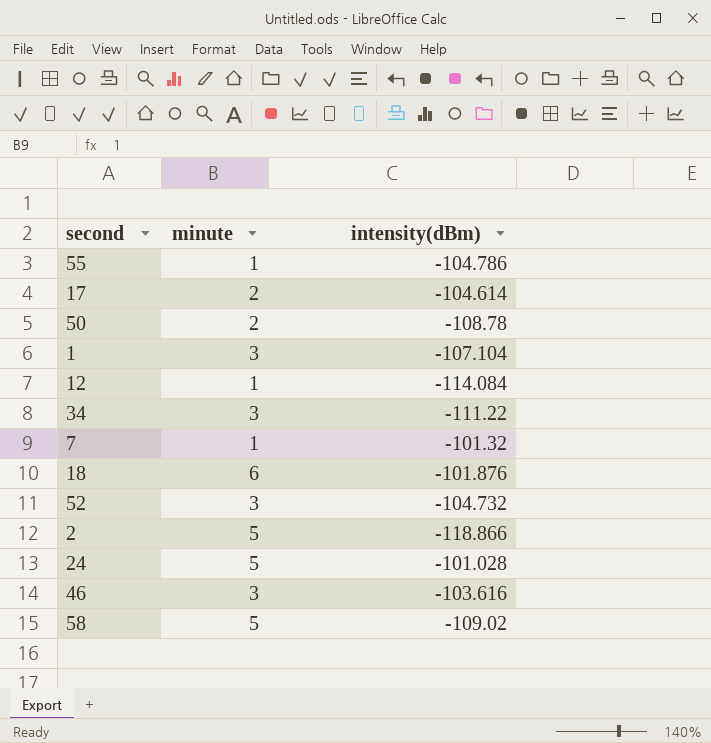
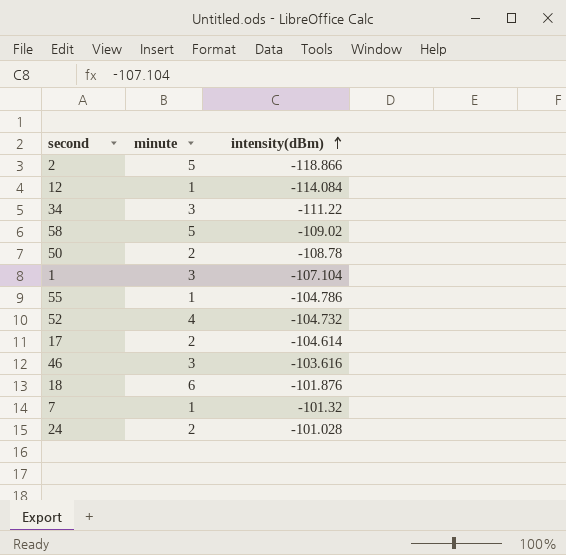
row order: none -> intensity(dBm) ascending
52 | minute: 3 -> 4
24 | minute: 5 -> 2

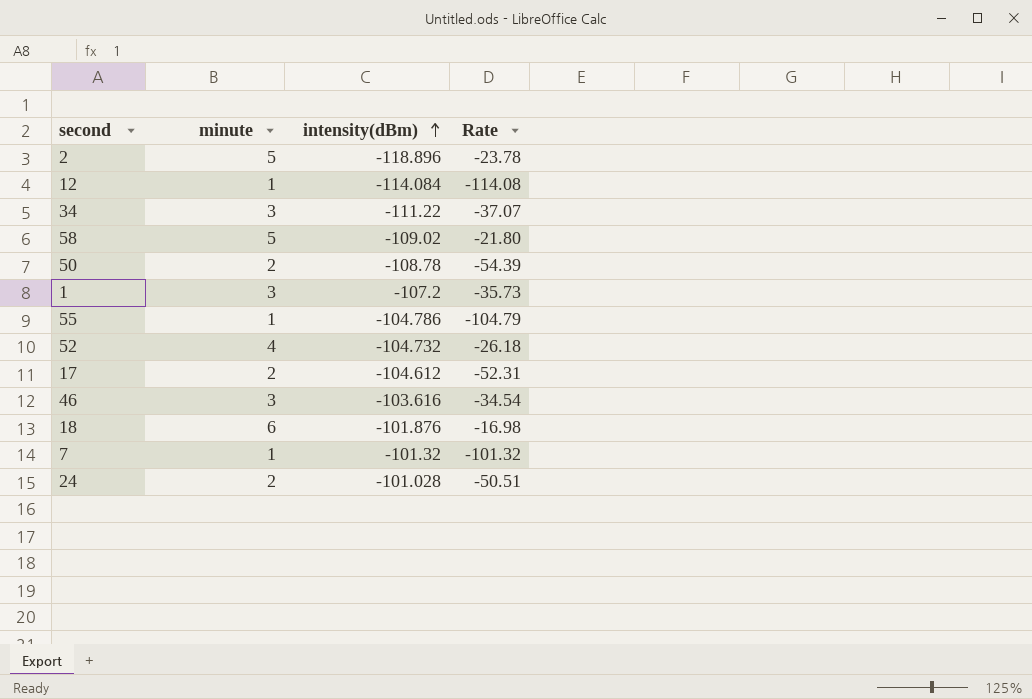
column Rate | formula: none -> [intensity(dBm)] / [minute]
2 | intensity(dBm): -118.866 -> -118.896
1 | intensity(dBm): -107.104 -> -107.2
17 | intensity(dBm): -104.614 -> -104.612

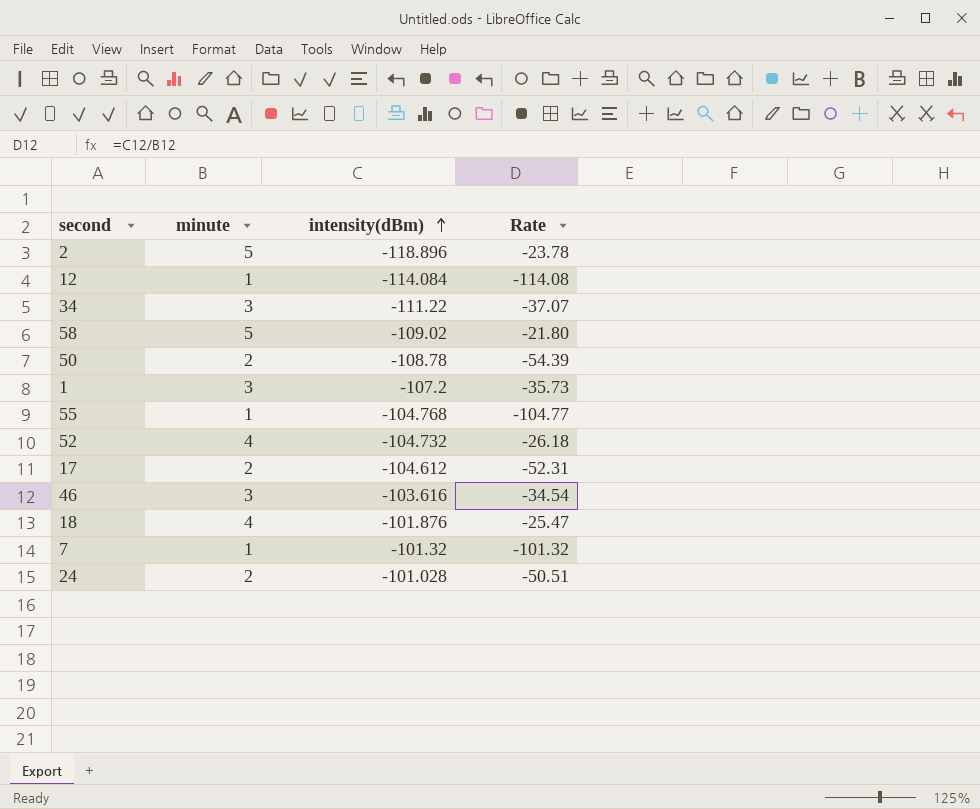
55 | intensity(dBm): -104.786 -> -104.768
55 | Rate: -104.79 -> -104.77
18 | minute: 6 -> 4
18 | Rate: -16.98 -> -25.47

